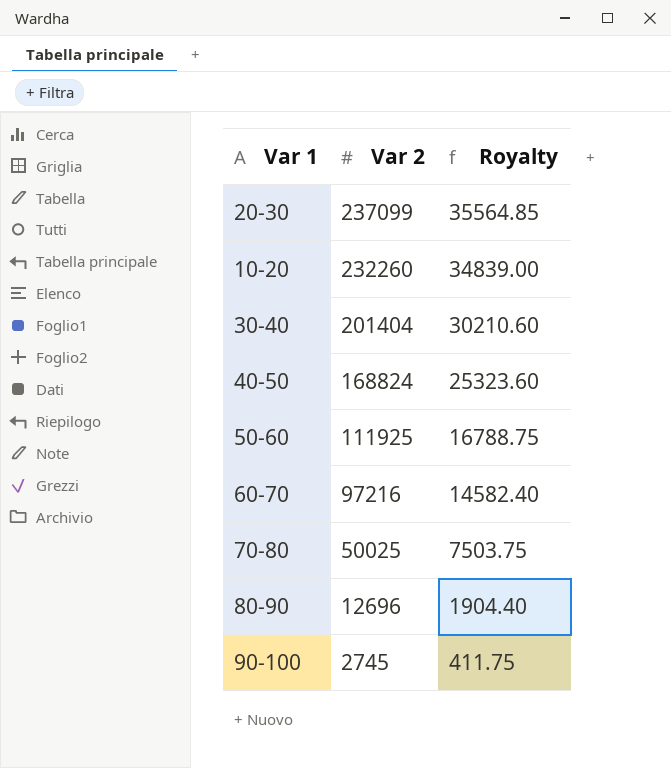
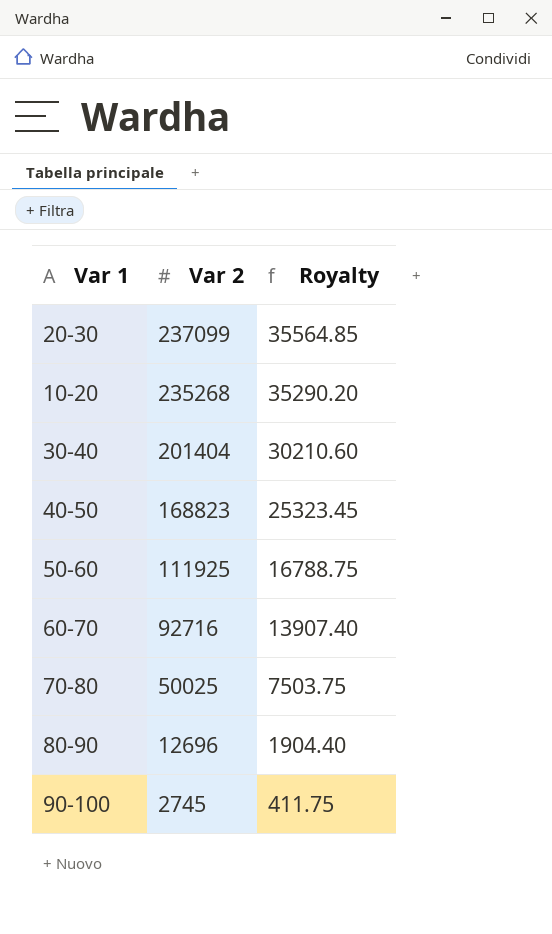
10-20 | Var 2: 232260 -> 235268
10-20 | Royalty: 34839.00 -> 35290.20
40-50 | Var 2: 168824 -> 168823
40-50 | Royalty: 25323.60 -> 25323.45
60-70 | Var 2: 97216 -> 92716
60-70 | Royalty: 14582.40 -> 13907.40

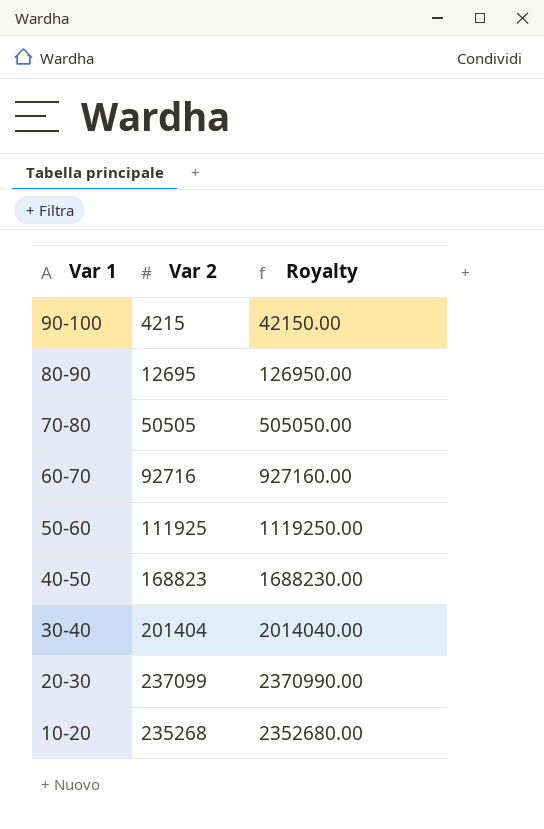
row order: Var 2 descending -> Var 1 descending
column Royalty | formula: [Var 2] * 0.15 -> [Var 2] * 10
90-100 | Var 2: 2745 -> 4215
80-90 | Var 2: 12696 -> 12695
70-80 | Var 2: 50025 -> 50505

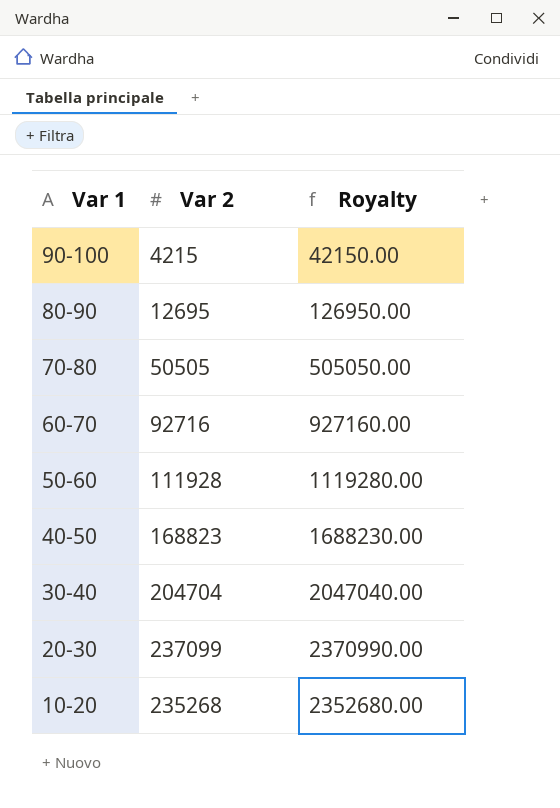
50-60 | Var 2: 111925 -> 111928
50-60 | Royalty: 1119250.00 -> 1119280.00
30-40 | Var 2: 201404 -> 204704
30-40 | Royalty: 2014040.00 -> 2047040.00

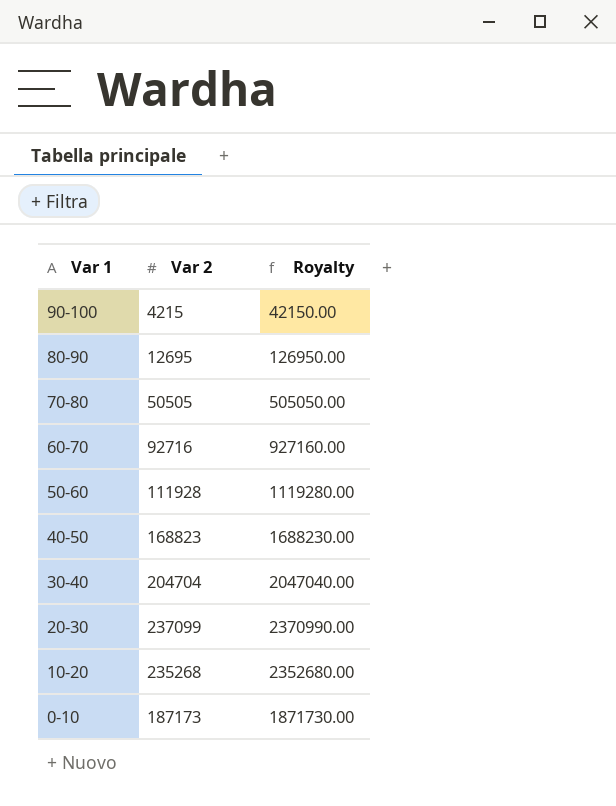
row 0-10: none -> 187173 | 1871730.00

